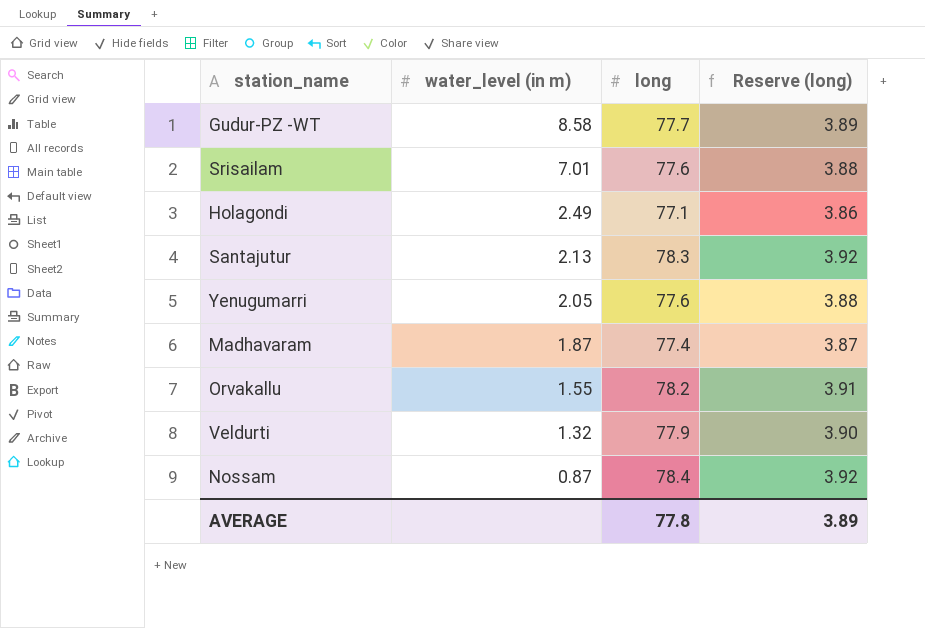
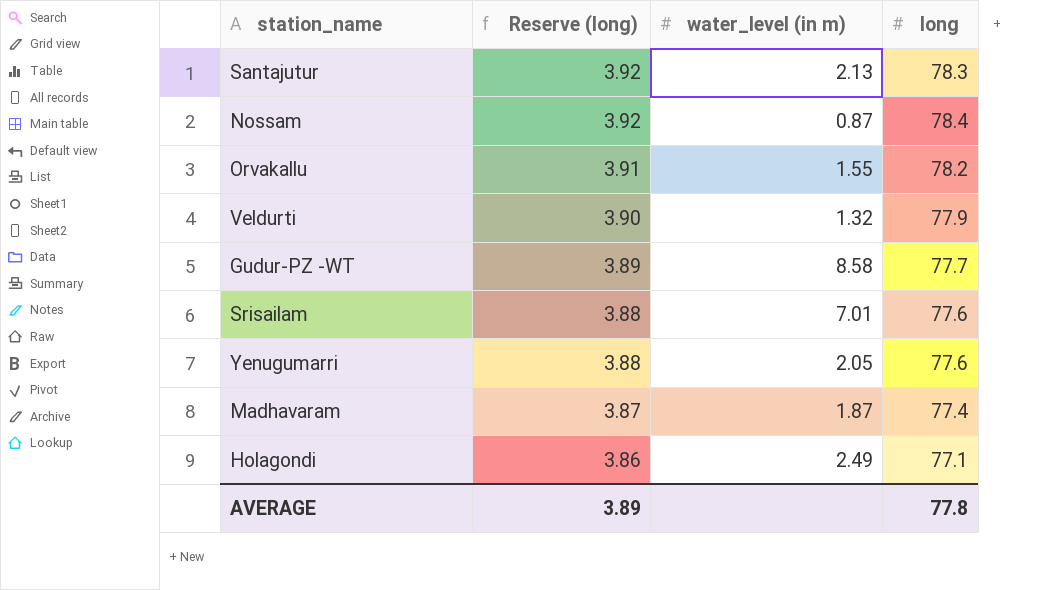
row order: water_level (in m) descending -> Reserve (long) descending
column Reserve (long) | position: 4 -> 2

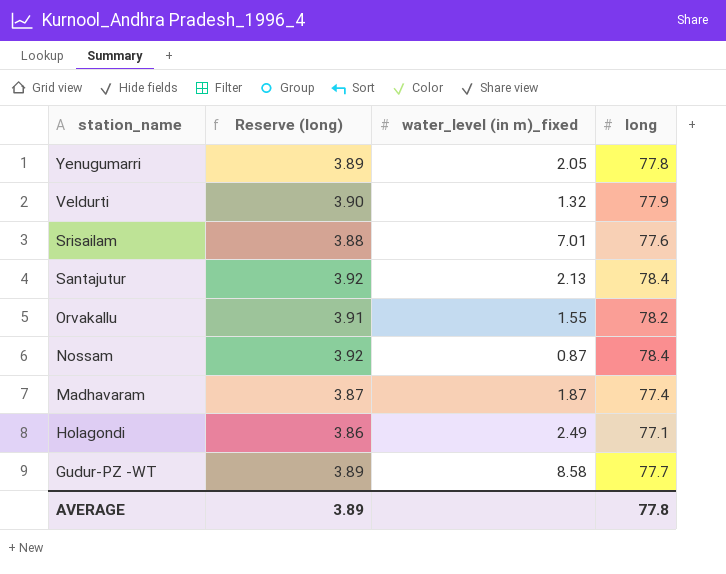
row order: Reserve (long) descending -> station_name descending
column name: water_level (in m) -> water_level (in m)_fixed
Yenugumarri | Reserve (long): 3.88 -> 3.89
Yenugumarri | long: 77.6 -> 77.8
Santajutur | long: 78.3 -> 78.4

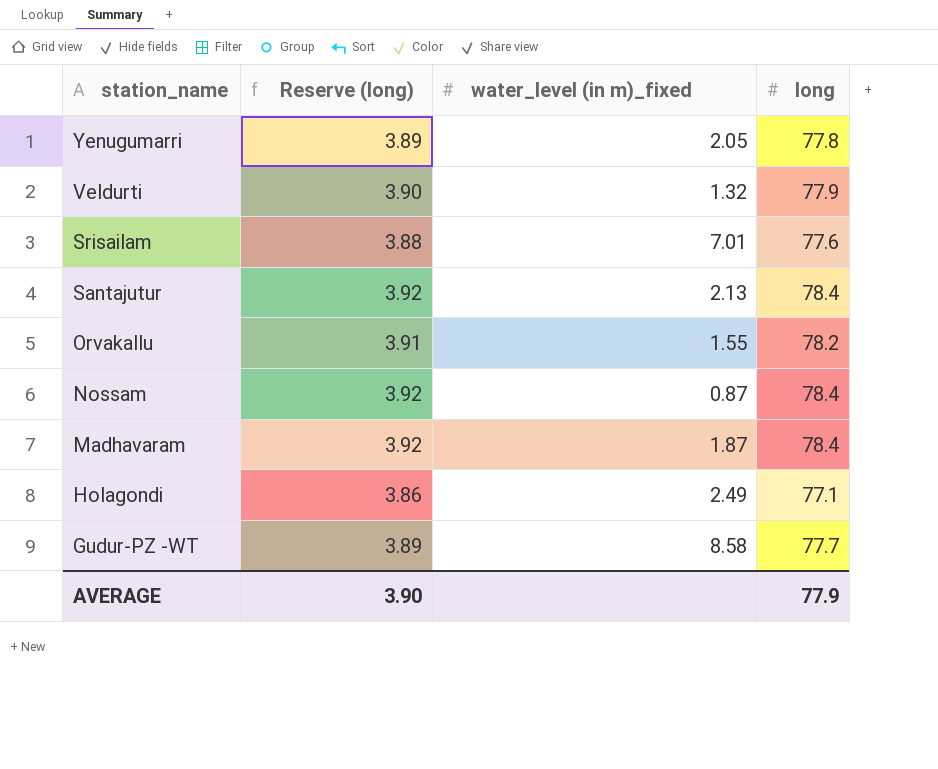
Madhavaram | Reserve (long): 3.87 -> 3.92
Madhavaram | long: 77.4 -> 78.4
AVERAGE | Reserve (long): 3.89 -> 3.90
AVERAGE | long: 77.8 -> 77.9

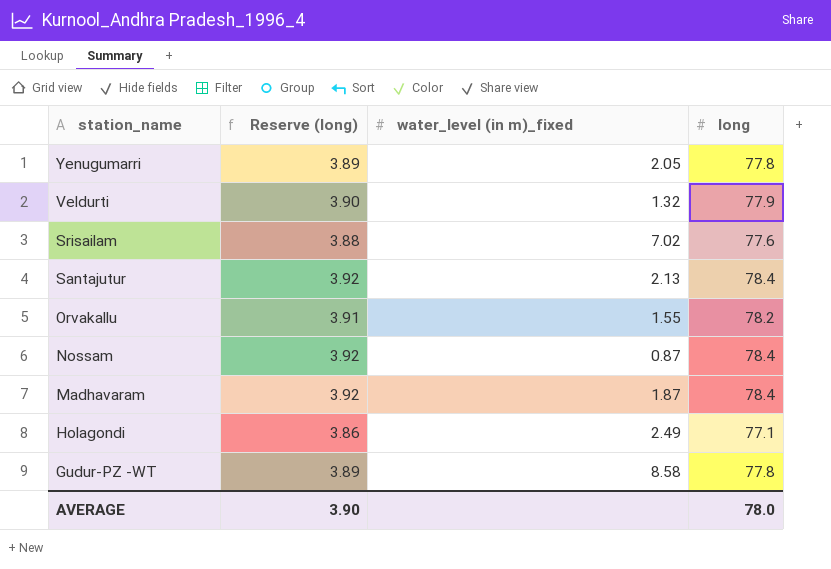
Srisailam | water_level (in m)_fixed: 7.01 -> 7.02
Gudur-PZ -WT | long: 77.7 -> 77.8
AVERAGE | long: 77.9 -> 78.0

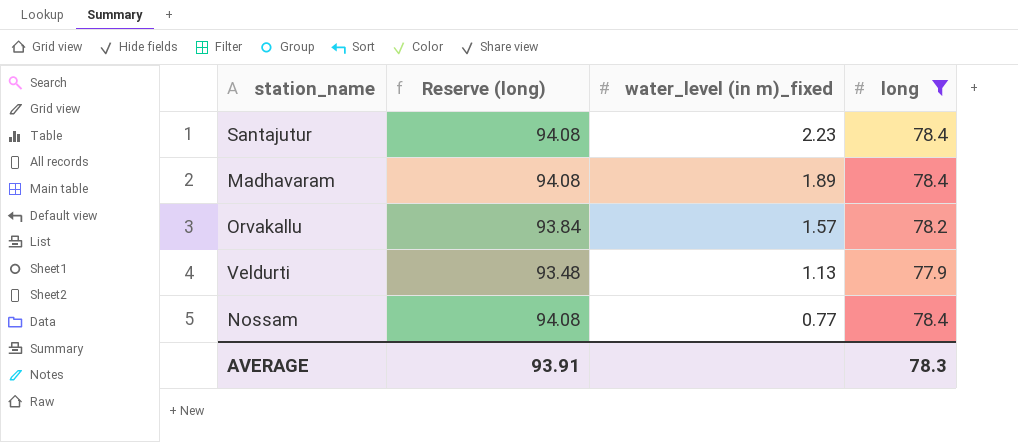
filter: none -> long >= 77.9
row order: station_name descending -> water_level (in m)_fixed descending
column Reserve (long) | formula: [long] * 0.05 -> [long] * 1.2
Santajutur | water_level (in m)_fixed: 2.13 -> 2.23
Madhavaram | water_level (in m)_fixed: 1.87 -> 1.89
Orvakallu | water_level (in m)_fixed: 1.55 -> 1.57
Veldurti | water_level (in m)_fixed: 1.32 -> 1.13
Nossam | water_level (in m)_fixed: 0.87 -> 0.77
AVERAGE | Reserve (long): 3.90 -> 93.91
AVERAGE | long: 78.0 -> 78.3

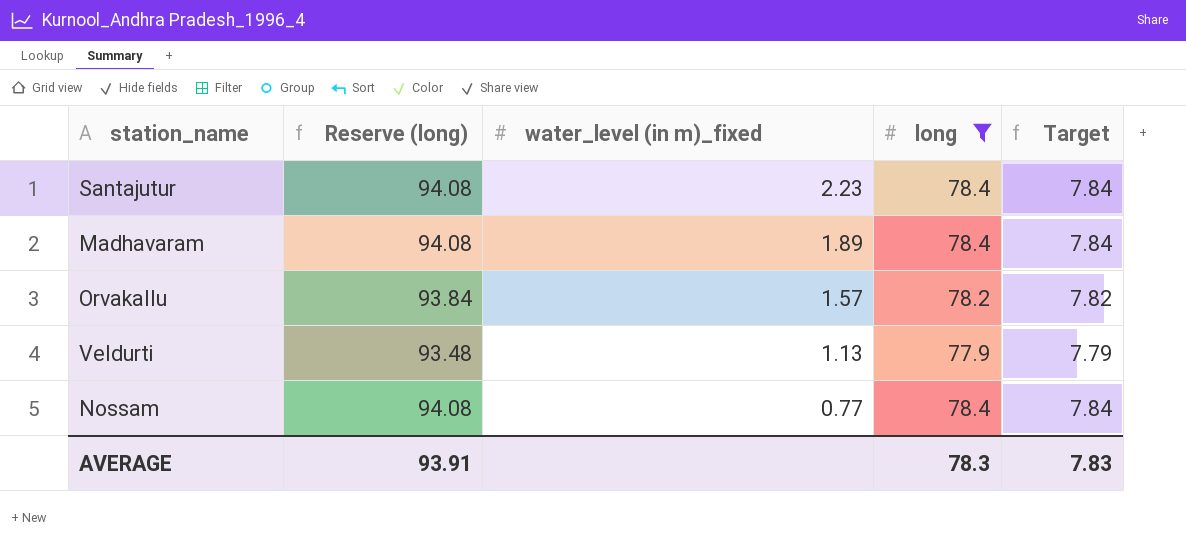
column Target | formula: none -> [long] * 0.1

